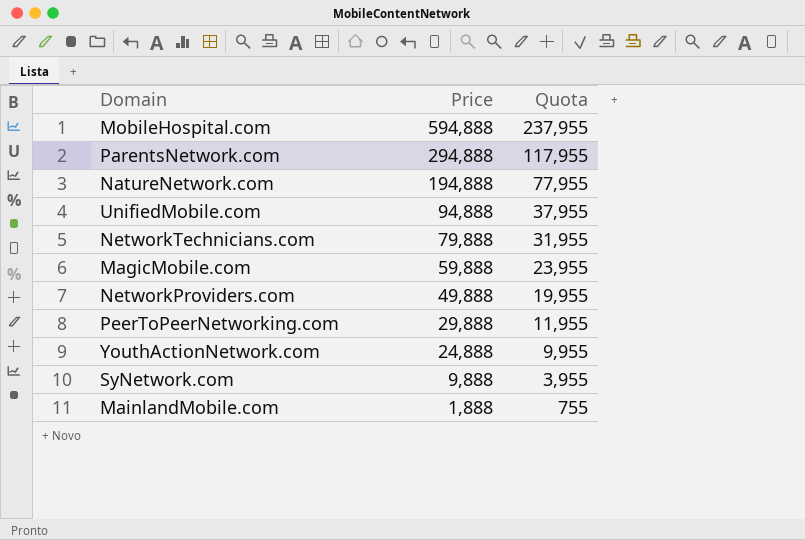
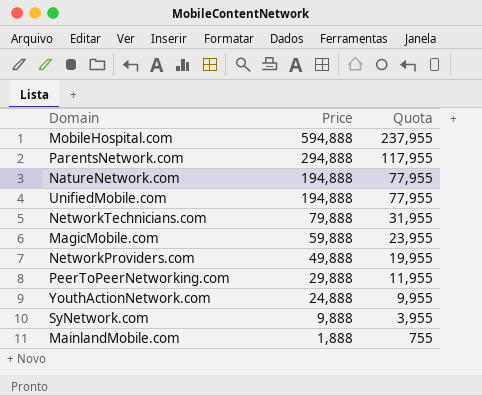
UnifiedMobile.com | Price: 94,888 -> 194,888
UnifiedMobile.com | Quota: 37,955 -> 77,955

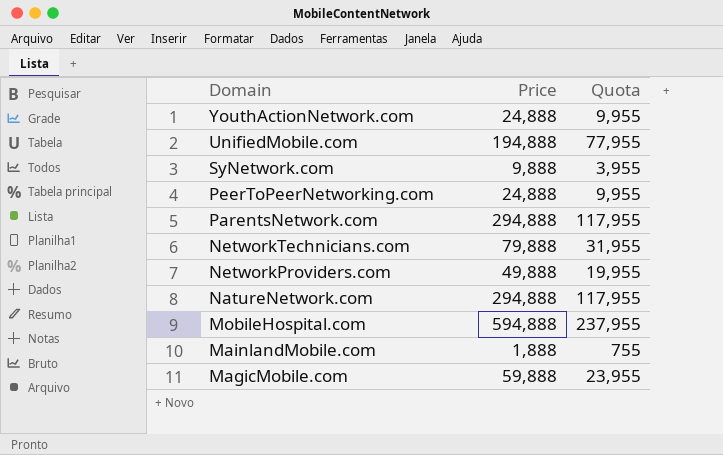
row order: Price descending -> Domain descending
PeerToPeerNetworking.com | Price: 29,888 -> 24,888
PeerToPeerNetworking.com | Quota: 11,955 -> 9,955
NatureNetwork.com | Price: 194,888 -> 294,888
NatureNetwork.com | Quota: 77,955 -> 117,955

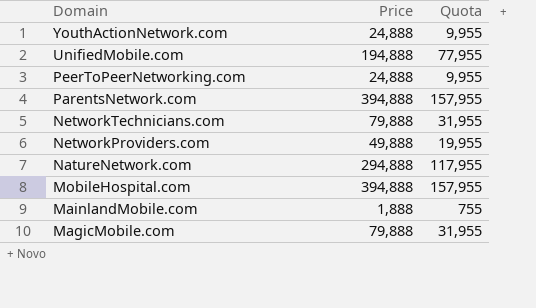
row SyNetwork.com: 9,888 | 3,955 -> none
ParentsNetwork.com | Price: 294,888 -> 394,888
ParentsNetwork.com | Quota: 117,955 -> 157,955
MobileHospital.com | Price: 594,888 -> 394,888
MobileHospital.com | Quota: 237,955 -> 157,955
MagicMobile.com | Price: 59,888 -> 79,888
MagicMobile.com | Quota: 23,955 -> 31,955

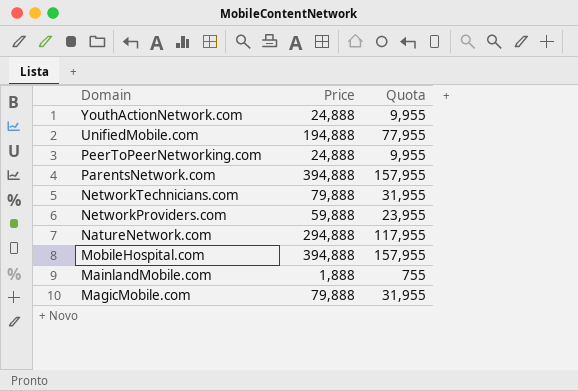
NetworkProviders.com | Price: 49,888 -> 59,888
NetworkProviders.com | Quota: 19,955 -> 23,955

